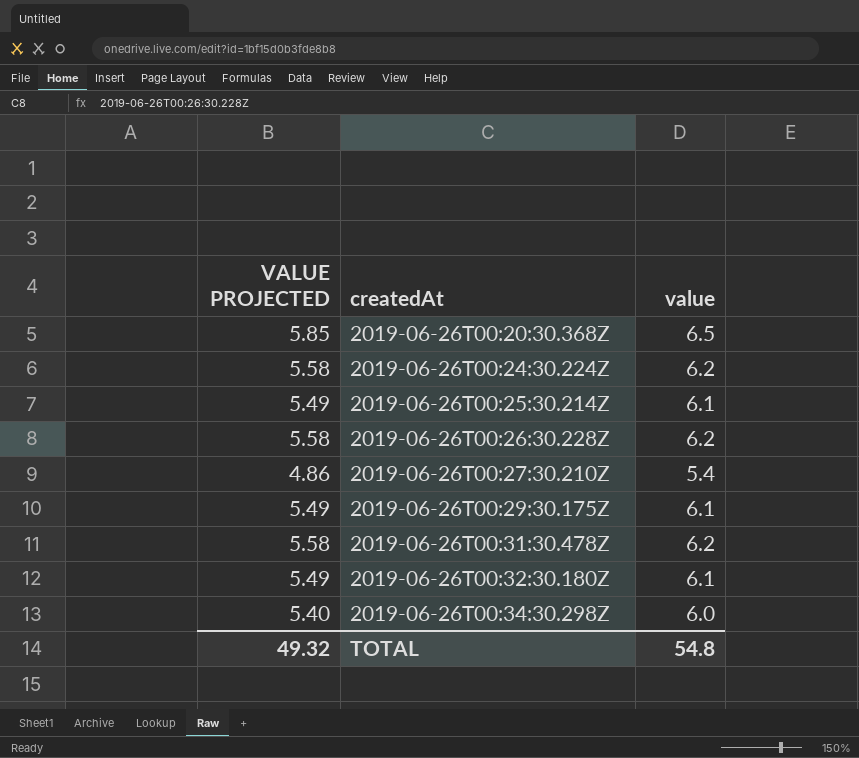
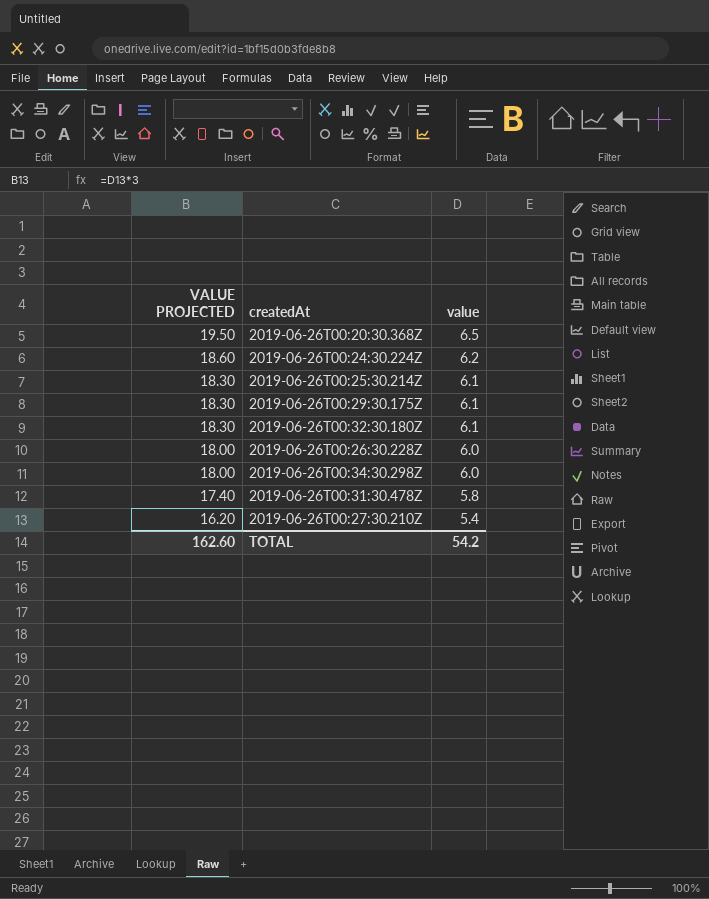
row order: createdAt ascending -> VALUE PROJECTED descending
column VALUE PROJECTED | formula: [value] * 0.9 -> [value] * 3
2019-06-26T00:26:30.228Z | value: 6.2 -> 6.0
2019-06-26T00:31:30.478Z | value: 6.2 -> 5.8
TOTAL | VALUE PROJECTED: 49.32 -> 162.60
TOTAL | value: 54.8 -> 54.2

